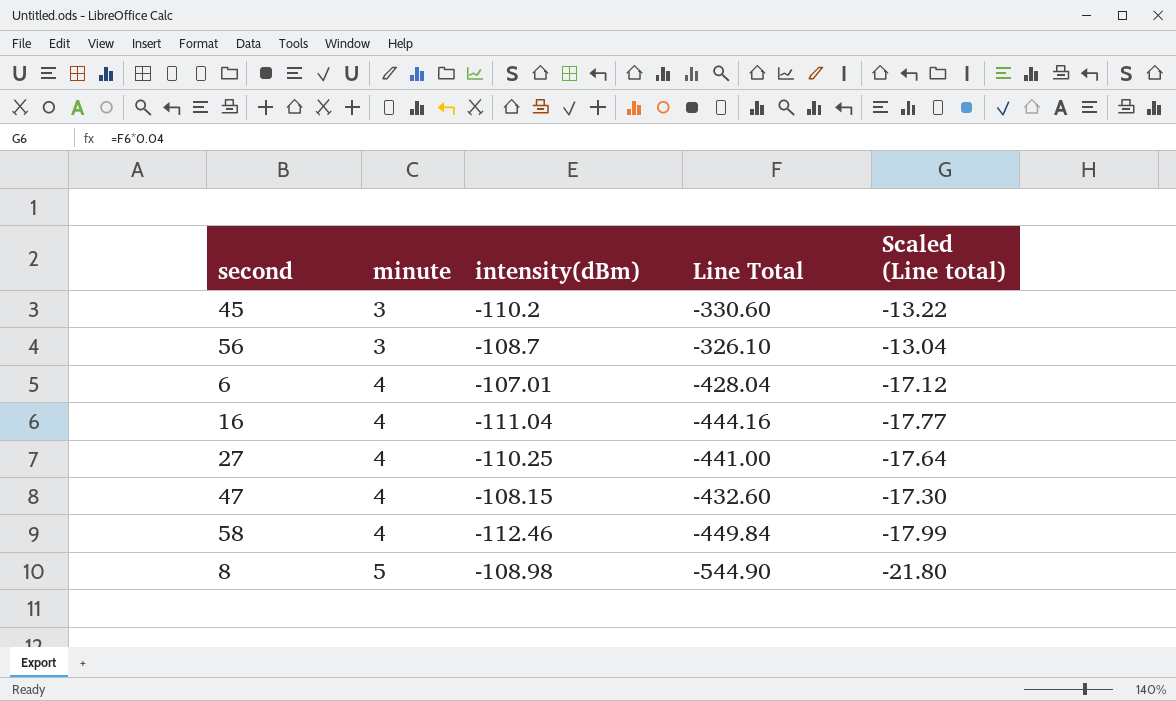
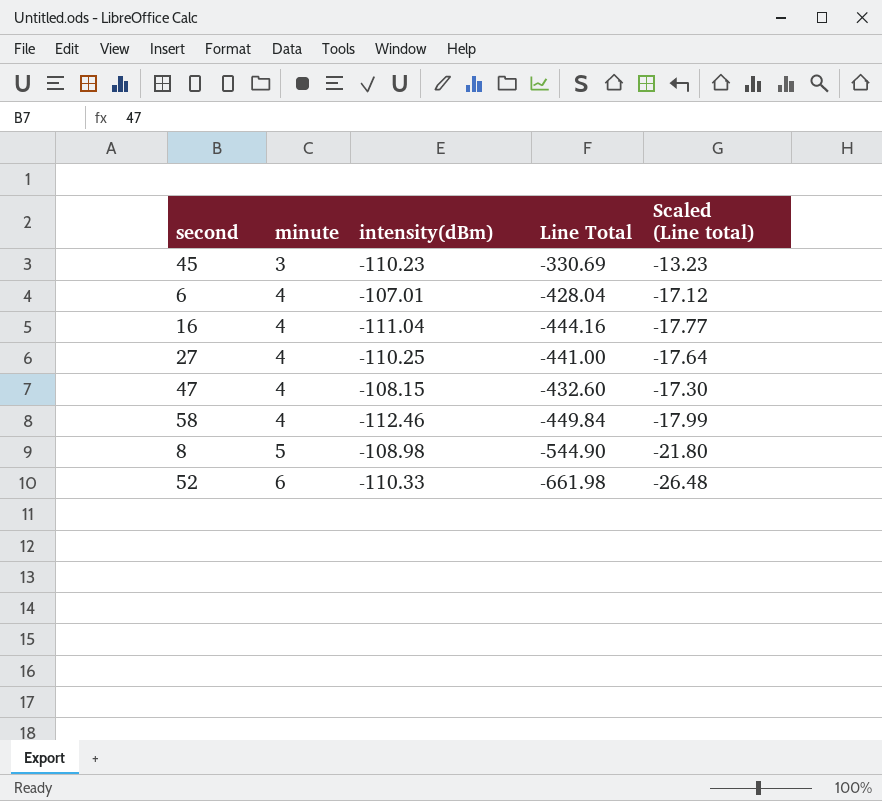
row 56: 3 | -108.7 | -326.10 | -13.04 -> none
45 | intensity(dBm): -110.2 -> -110.23
45 | Line Total: -330.60 -> -330.69
45 | Scaled (Line total): -13.22 -> -13.23
row 52: none -> 6 | -110.33 | -661.98 | -26.48

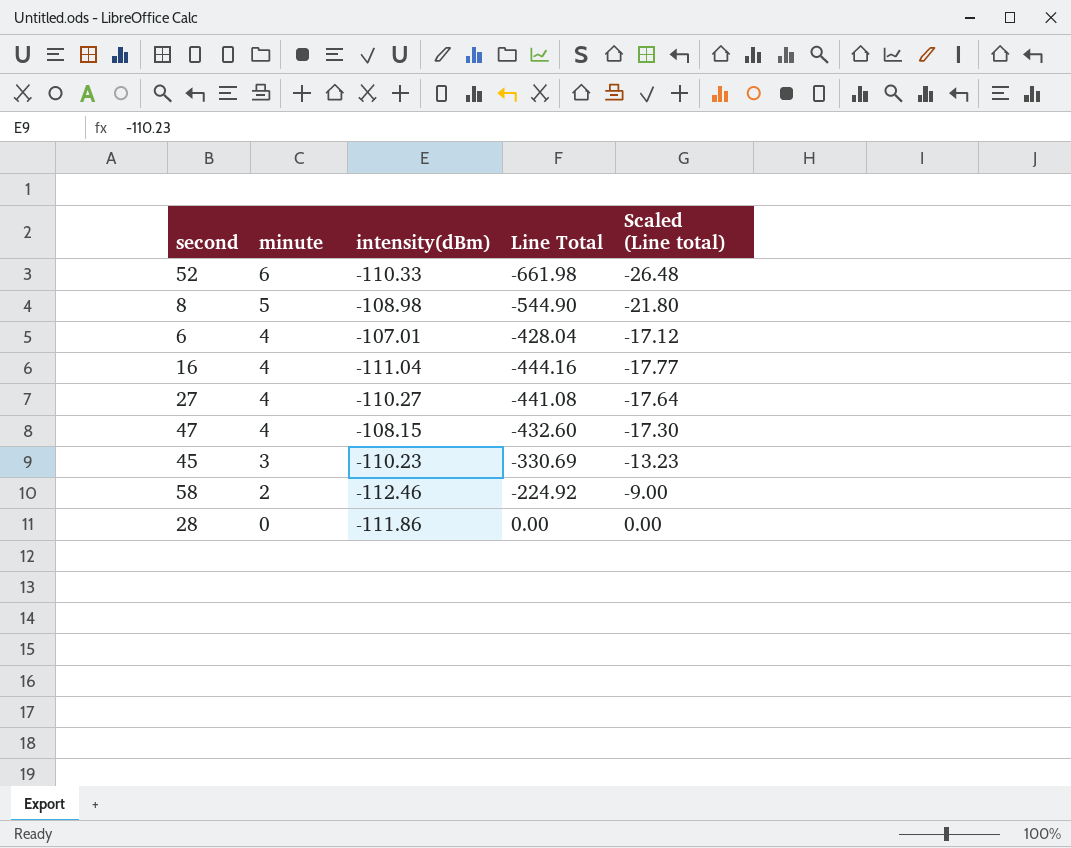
row order: minute ascending -> minute descending
27 | intensity(dBm): -110.25 -> -110.27
27 | Line Total: -441.00 -> -441.08
58 | minute: 4 -> 2
58 | Line Total: -449.84 -> -224.92
58 | Scaled (Line total): -17.99 -> -9.00
row 28: none -> 0 | -111.86 | 0.00 | 0.00

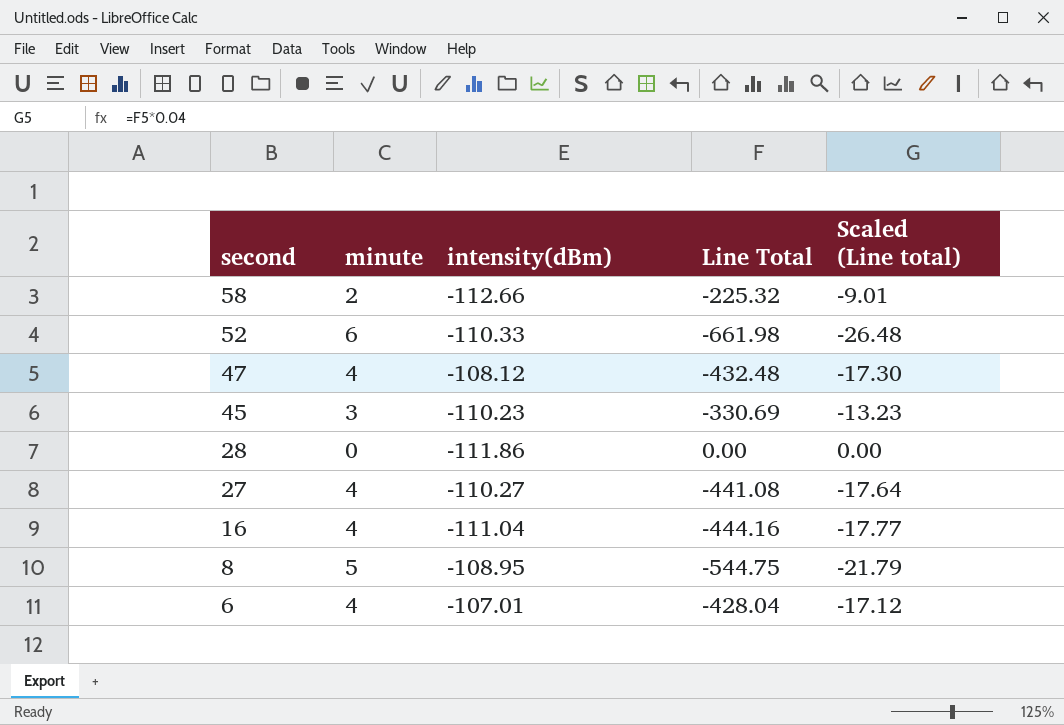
row order: minute descending -> second descending
58 | intensity(dBm): -112.46 -> -112.66
58 | Line Total: -224.92 -> -225.32
58 | Scaled (Line total): -9.00 -> -9.01
47 | intensity(dBm): -108.15 -> -108.12
47 | Line Total: -432.60 -> -432.48
8 | intensity(dBm): -108.98 -> -108.95
8 | Line Total: -544.90 -> -544.75
8 | Scaled (Line total): -21.80 -> -21.79

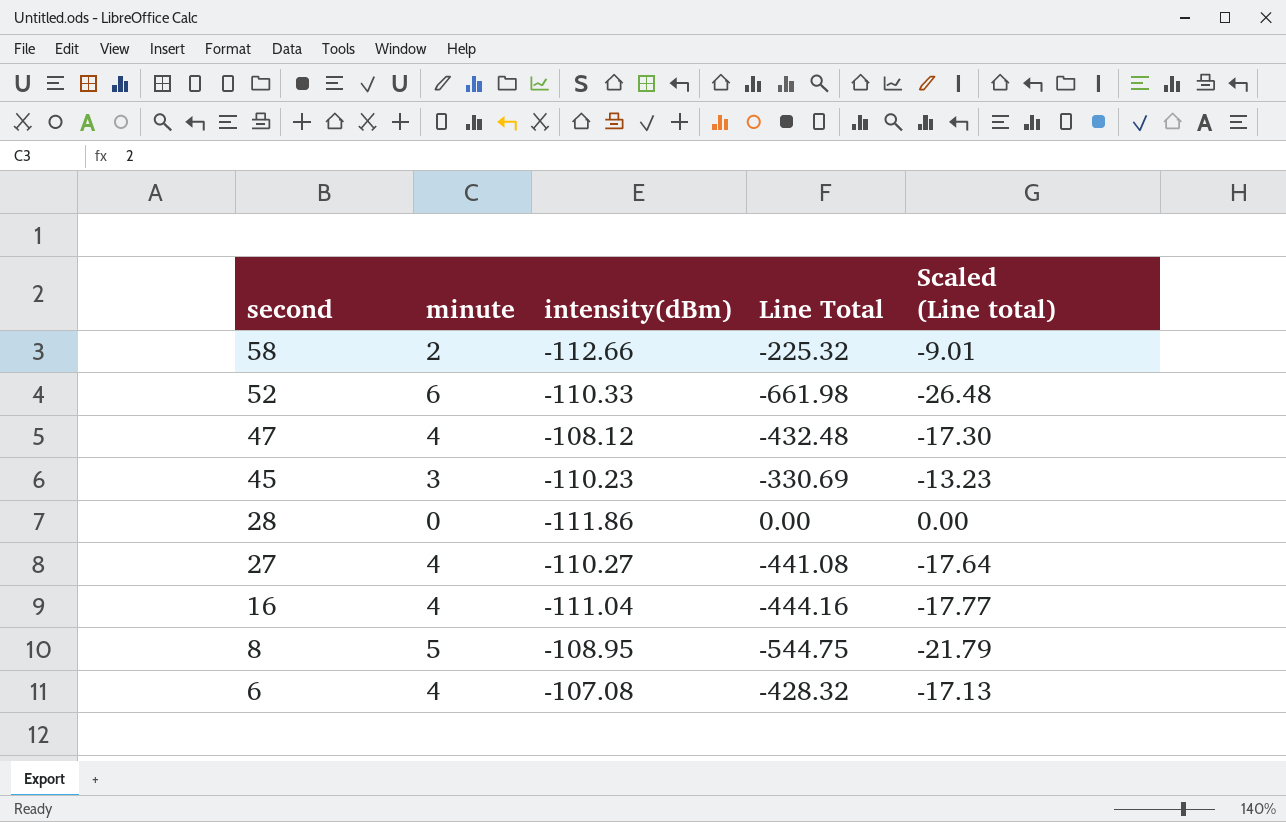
6 | intensity(dBm): -107.01 -> -107.08
6 | Line Total: -428.04 -> -428.32
6 | Scaled (Line total): -17.12 -> -17.13

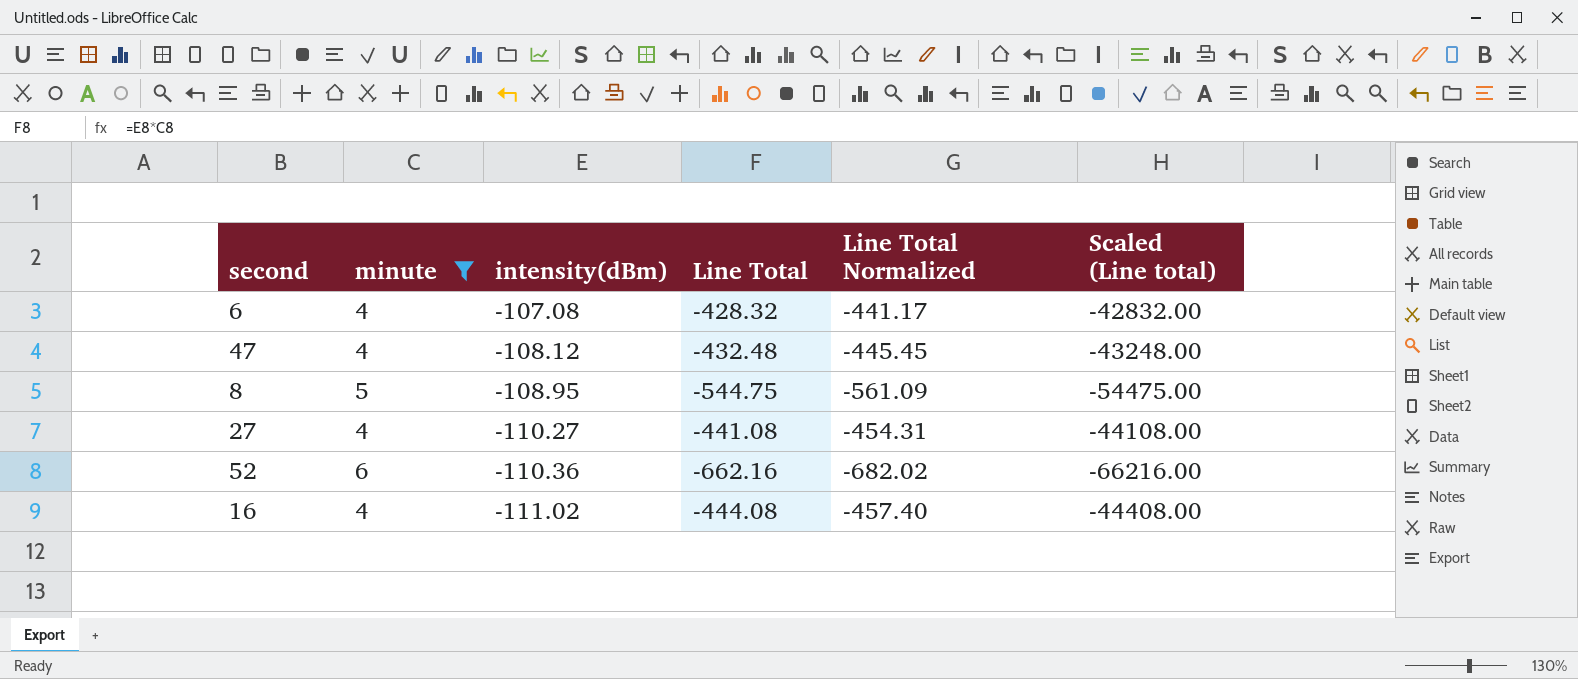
filter: none -> minute >= 4
row order: second descending -> intensity(dBm) descending
column Line Total Normalized | formula: none -> [Line Total] * 1.03
column Scaled (Line total) | formula: [Line Total] * 0.04 -> [Line Total] * 100
52 | intensity(dBm): -110.33 -> -110.36
52 | Line Total: -661.98 -> -662.16
16 | intensity(dBm): -111.04 -> -111.02
16 | Line Total: -444.16 -> -444.08

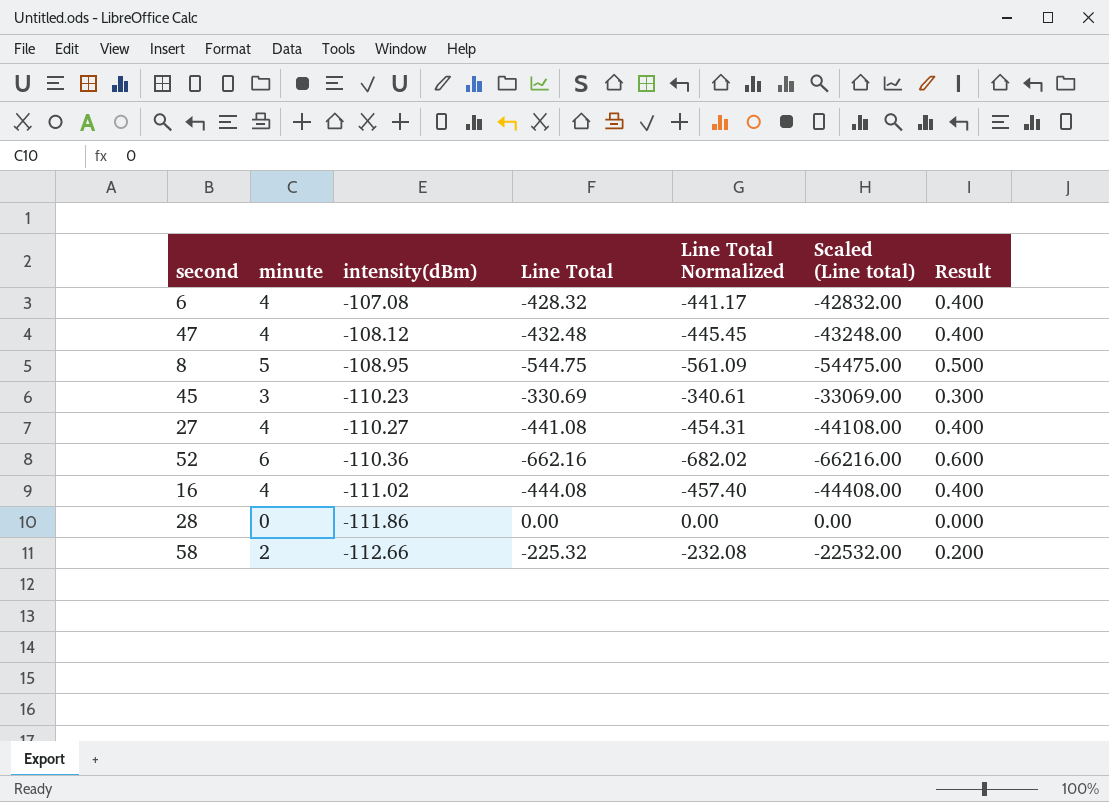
filter: minute >= 4 -> none
column Result | formula: none -> [minute] * 0.1

